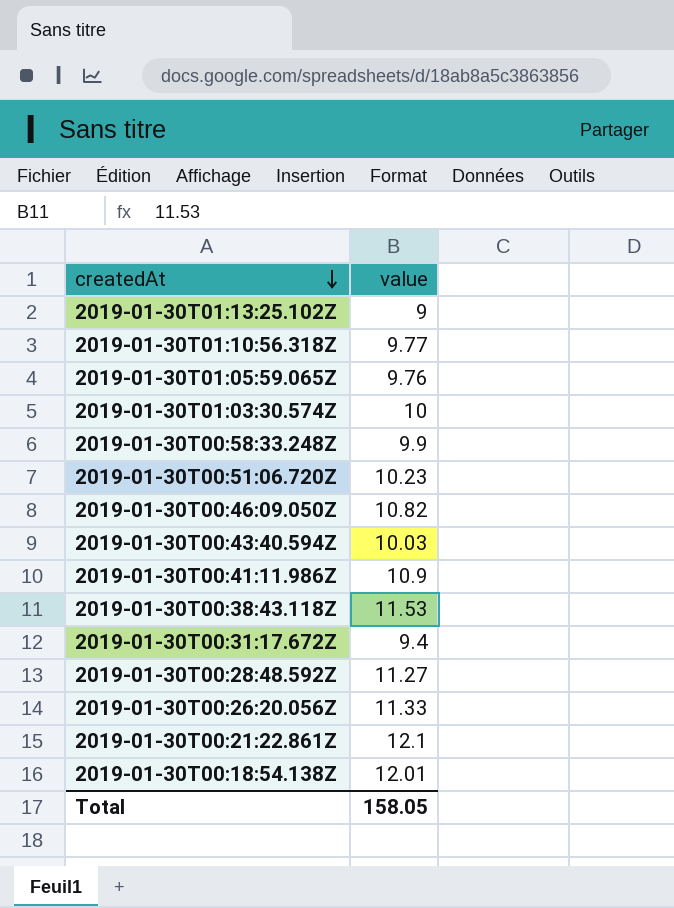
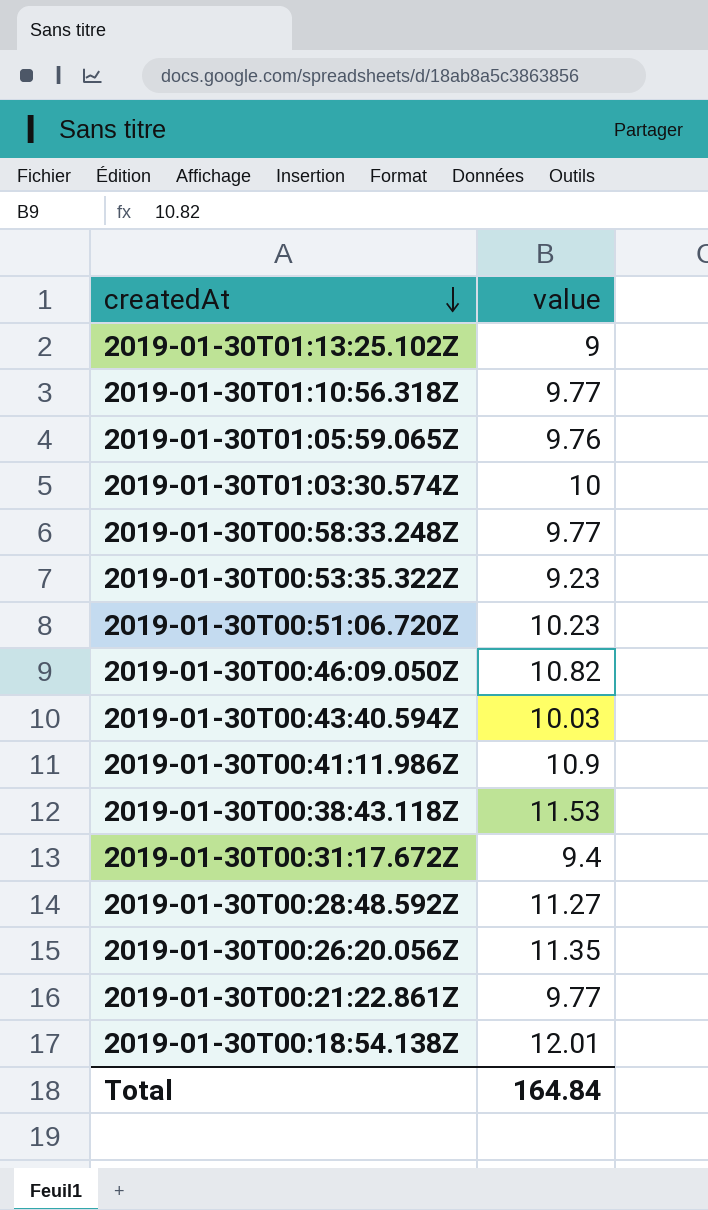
2019-01-30T00:58:33.248Z | value: 9.9 -> 9.77
row 2019-01-30T00:53:35.322Z: none -> 9.23
2019-01-30T00:26:20.056Z | value: 11.33 -> 11.35
2019-01-30T00:21:22.861Z | value: 12.1 -> 9.77
Total | value: 158.05 -> 164.84

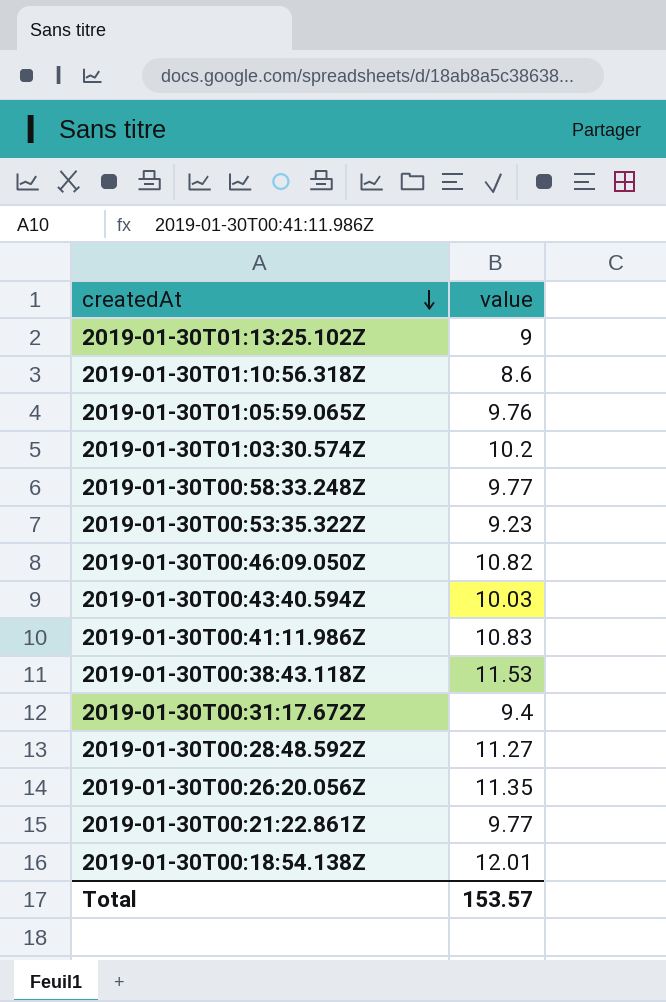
row 2019-01-30T00:51:06.720Z: 10.23 -> none
2019-01-30T01:10:56.318Z | value: 9.77 -> 8.6
2019-01-30T01:03:30.574Z | value: 10 -> 10.2
2019-01-30T00:41:11.986Z | value: 10.9 -> 10.83
Total | value: 164.84 -> 153.57

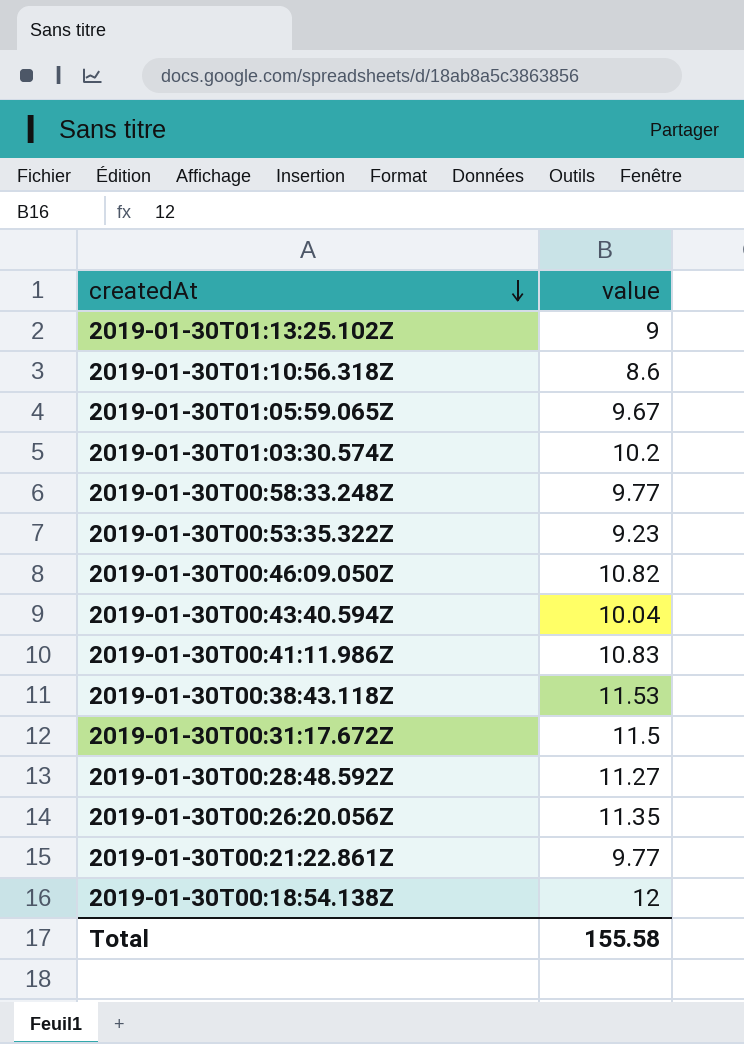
2019-01-30T01:05:59.065Z | value: 9.76 -> 9.67
2019-01-30T00:43:40.594Z | value: 10.03 -> 10.04
2019-01-30T00:31:17.672Z | value: 9.4 -> 11.5
2019-01-30T00:18:54.138Z | value: 12.01 -> 12
Total | value: 153.57 -> 155.58

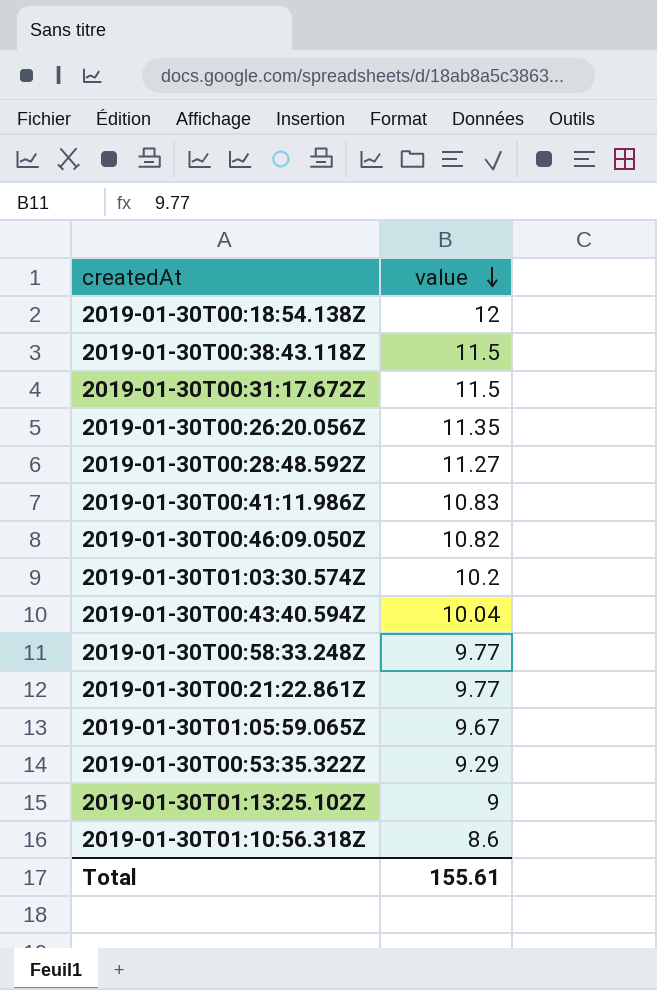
row order: createdAt descending -> value descending
2019-01-30T00:38:43.118Z | value: 11.53 -> 11.5
2019-01-30T00:53:35.322Z | value: 9.23 -> 9.29
Total | value: 155.58 -> 155.61

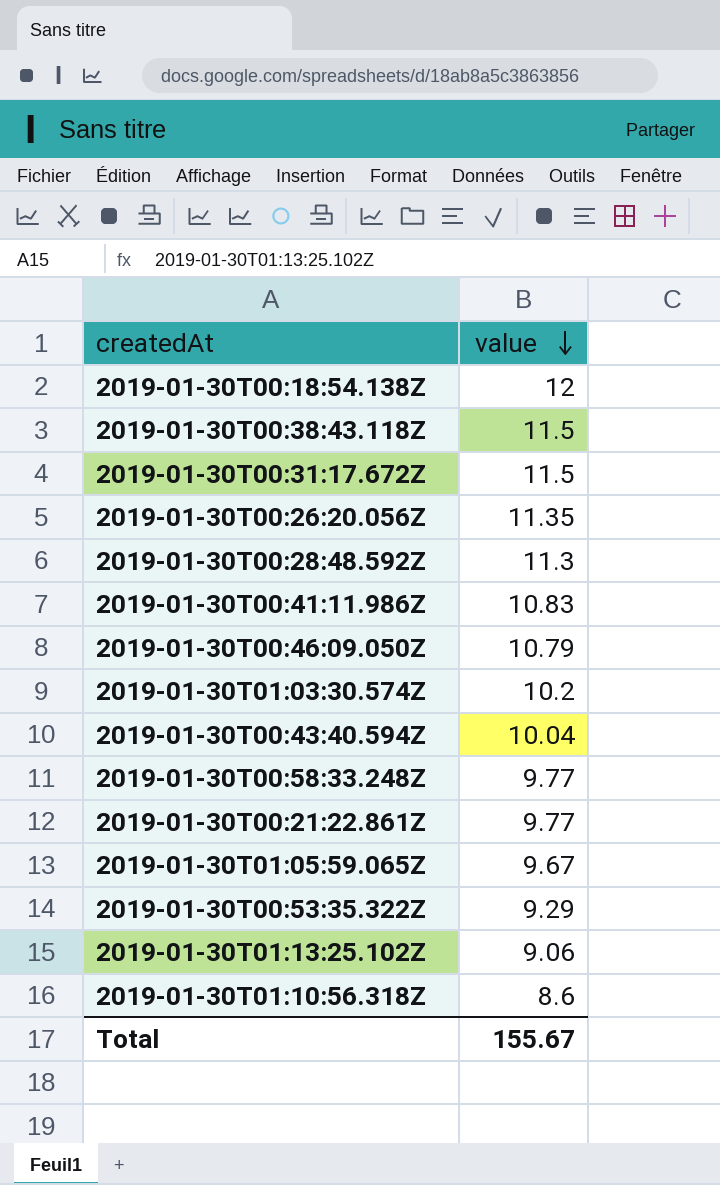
2019-01-30T00:28:48.592Z | value: 11.27 -> 11.3
2019-01-30T00:46:09.050Z | value: 10.82 -> 10.79
2019-01-30T01:13:25.102Z | value: 9 -> 9.06
Total | value: 155.61 -> 155.67

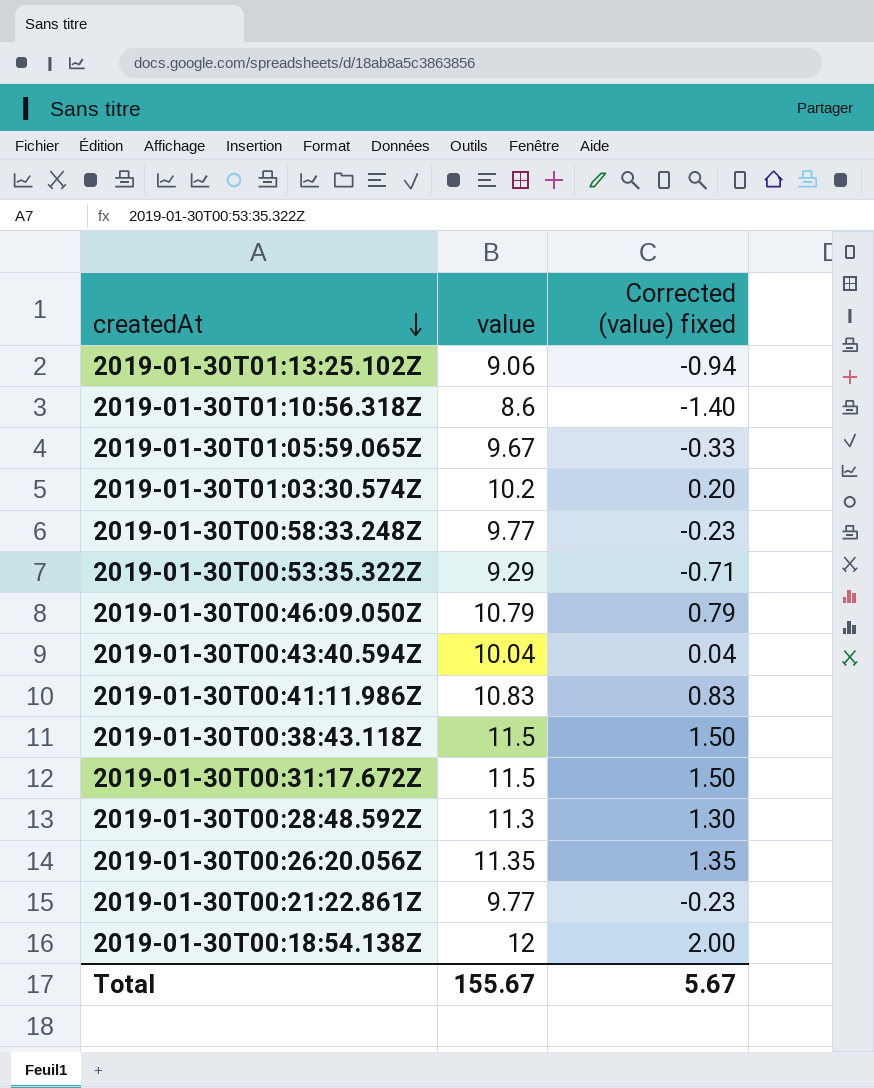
row order: value descending -> createdAt descending
column Corrected (value) fixed | formula: none -> [value] - 10

